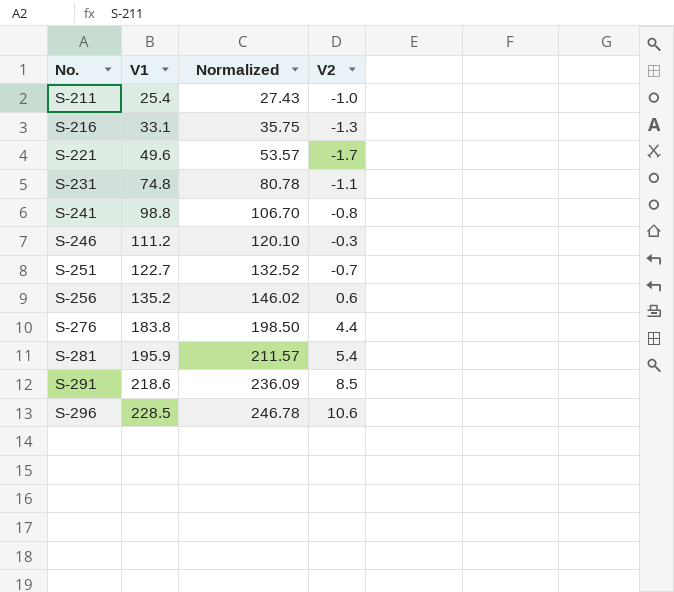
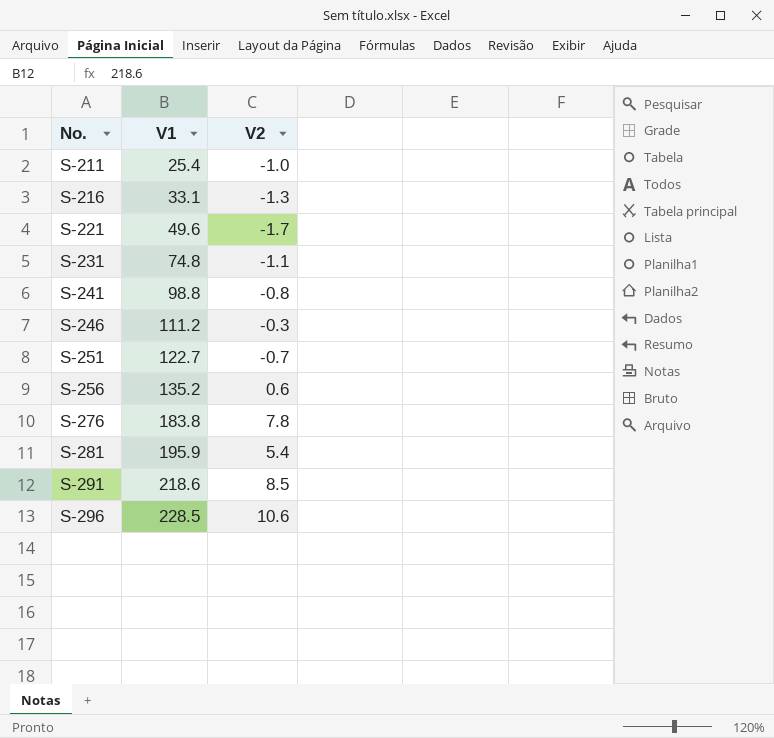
column Normalized | formula: [V1] * 1.08 -> none
S-276 | V2: 4.4 -> 7.8

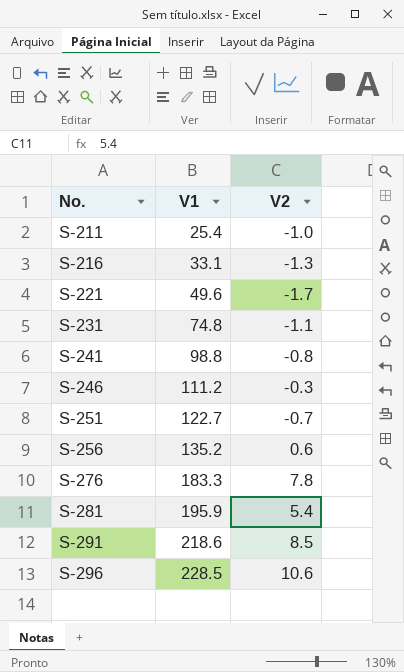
S-276 | V1: 183.8 -> 183.3

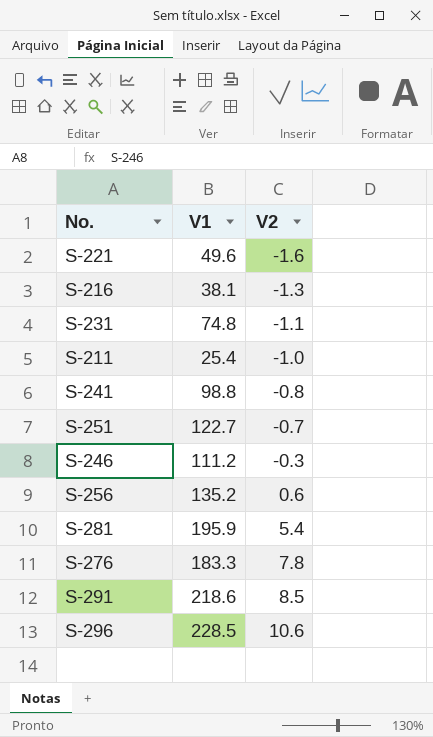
row order: No. ascending -> V2 ascending
S-221 | V2: -1.7 -> -1.6
S-216 | V1: 33.1 -> 38.1

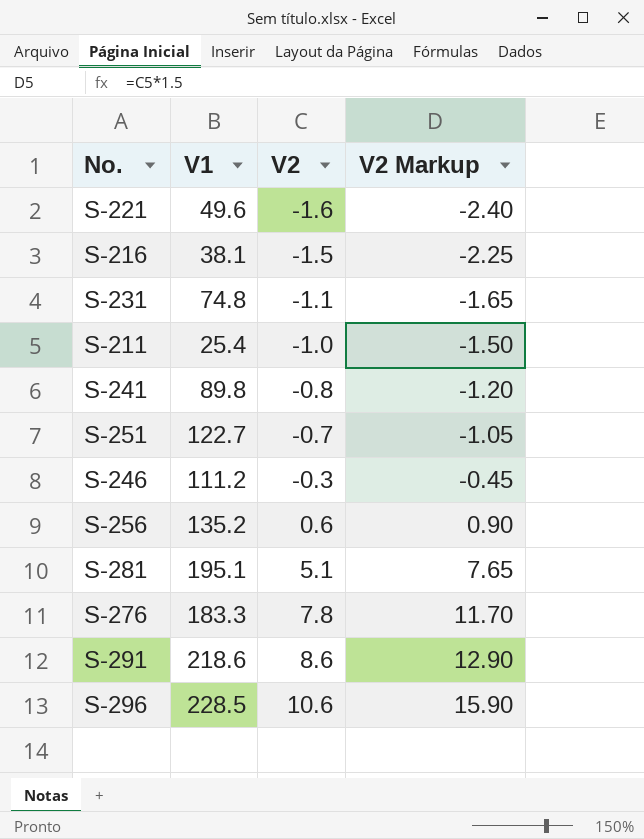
column V2 Markup | formula: none -> [V2] * 1.5
S-216 | V2: -1.3 -> -1.5
S-241 | V1: 98.8 -> 89.8
S-281 | V1: 195.9 -> 195.1
S-281 | V2: 5.4 -> 5.1
S-291 | V2: 8.5 -> 8.6

